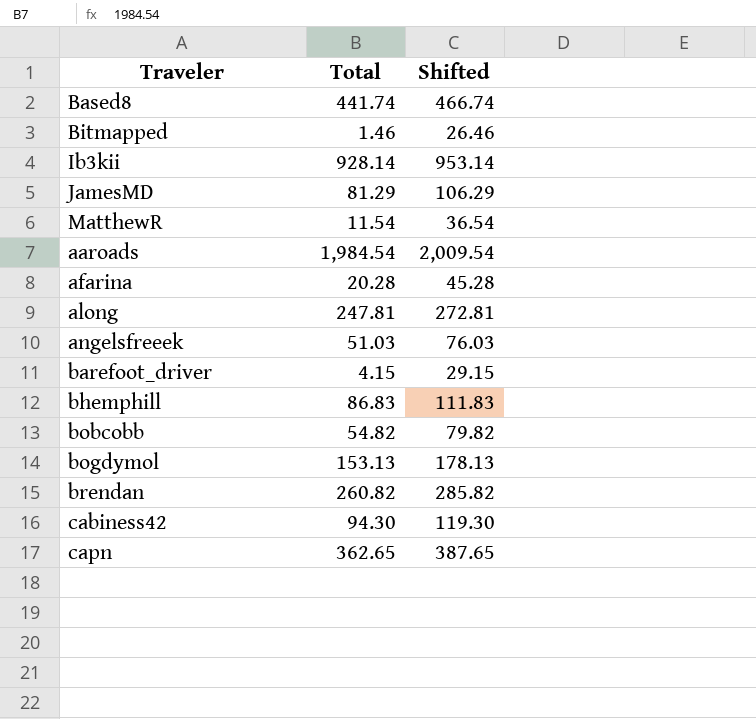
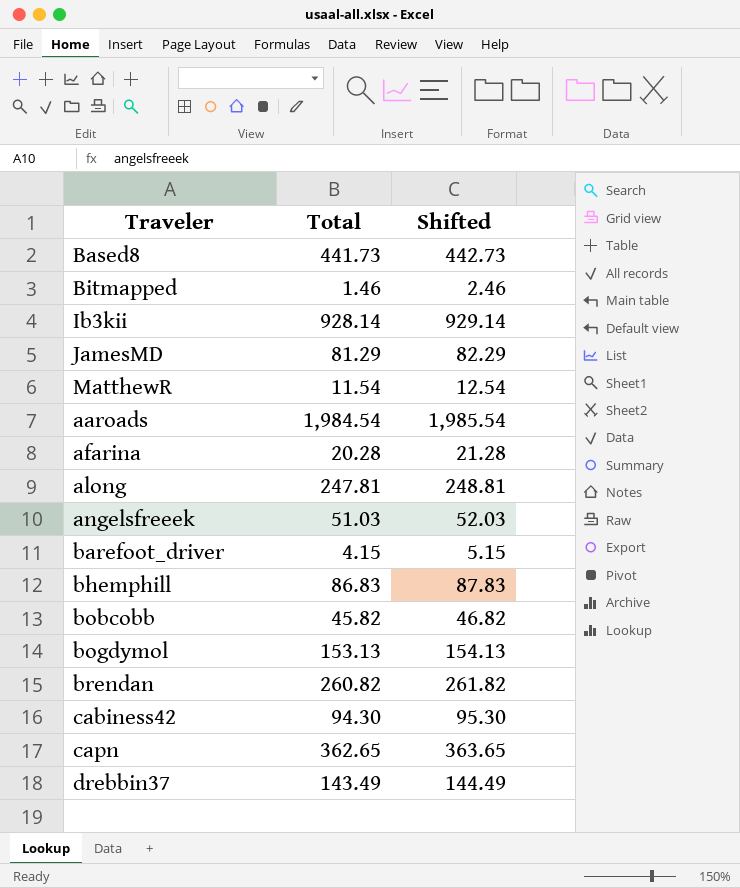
column Shifted | formula: [Total] + 25 -> [Total] + 1
Based8 | Total: 441.74 -> 441.73
bobcobb | Total: 54.82 -> 45.82
row drebbin37: none -> 143.49 | 144.49

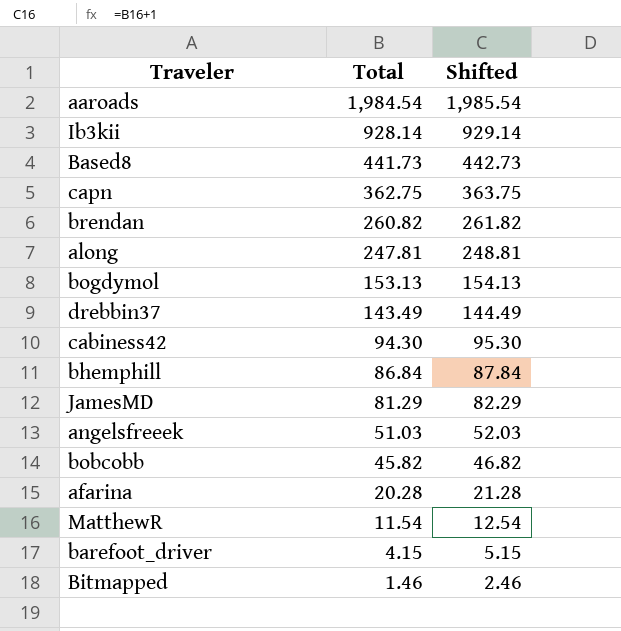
row order: none -> Total descending
capn | Total: 362.65 -> 362.75
capn | Shifted: 363.65 -> 363.75
bhemphill | Total: 86.83 -> 86.84
bhemphill | Shifted: 87.83 -> 87.84

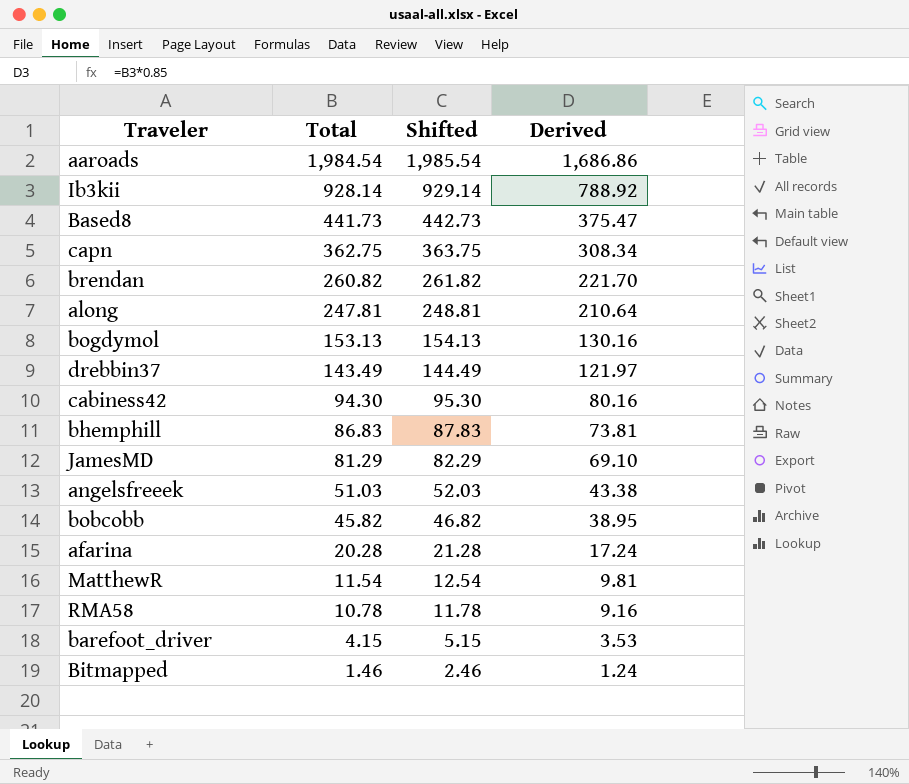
column Derived | formula: none -> [Total] * 0.85
bhemphill | Total: 86.84 -> 86.83
bhemphill | Shifted: 87.84 -> 87.83
row RMA58: none -> 10.78 | 11.78 | 9.16

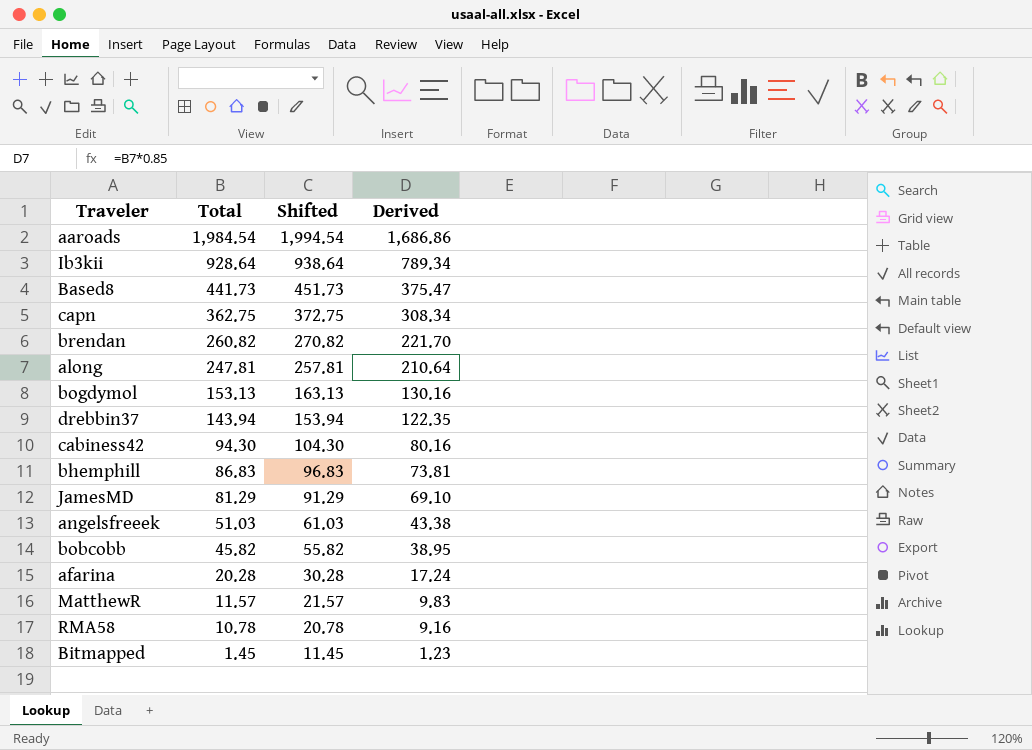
column Shifted | formula: [Total] + 1 -> [Total] + 10
row barefoot_driver: 4.15 | 5.15 | 3.53 -> none
Ib3kii | Total: 928.14 -> 928.64
Ib3kii | Derived: 788.92 -> 789.34
drebbin37 | Total: 143.49 -> 143.94
drebbin37 | Derived: 121.97 -> 122.35
MatthewR | Total: 11.54 -> 11.57
MatthewR | Derived: 9.81 -> 9.83
Bitmapped | Total: 1.46 -> 1.45
Bitmapped | Derived: 1.24 -> 1.23

